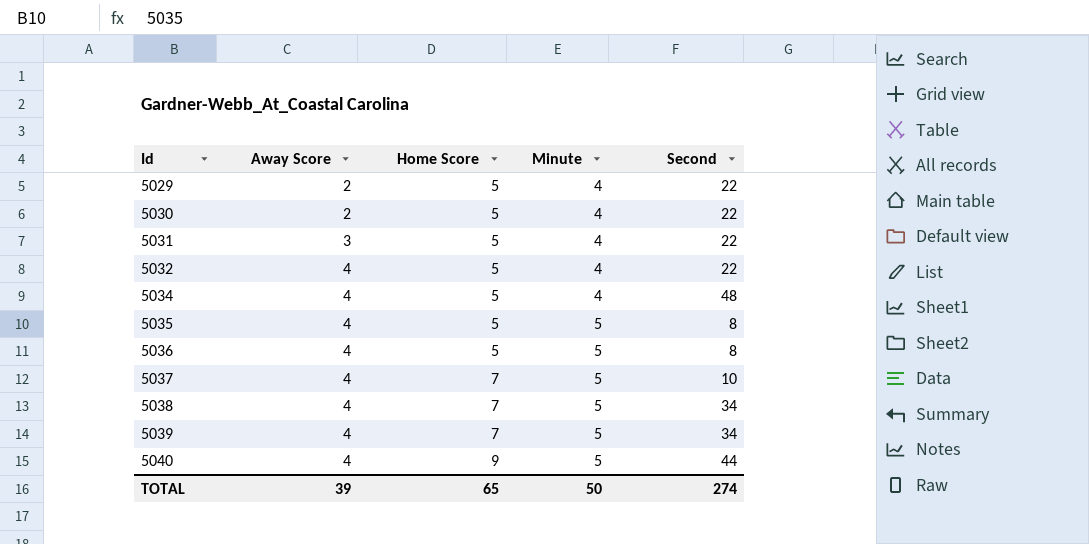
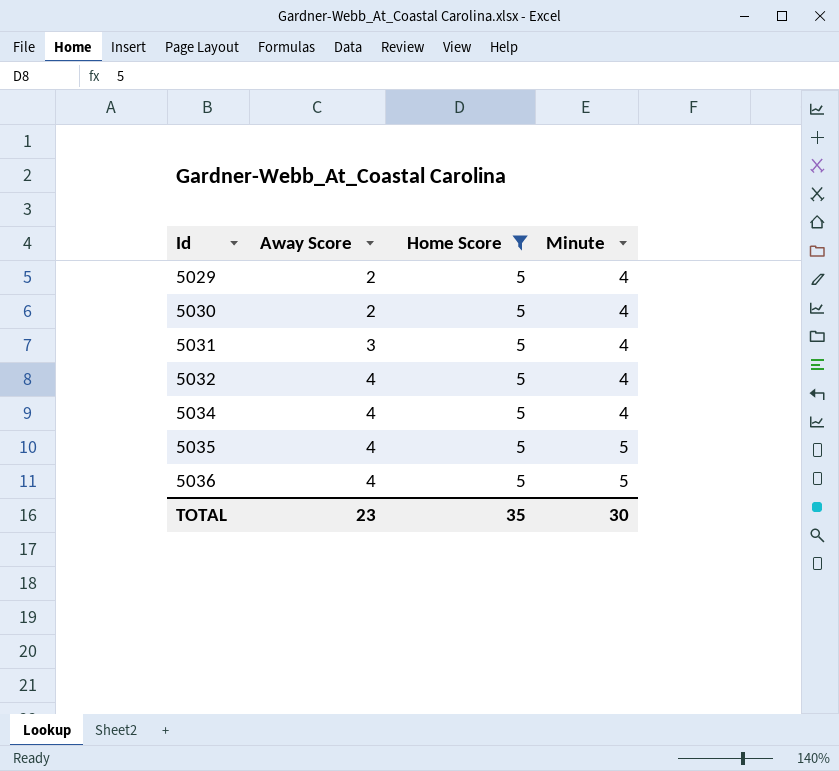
filter: none -> Home Score = 5
column Second | position: 5 -> none
TOTAL | Away Score: 39 -> 23
TOTAL | Home Score: 65 -> 35
TOTAL | Minute: 50 -> 30

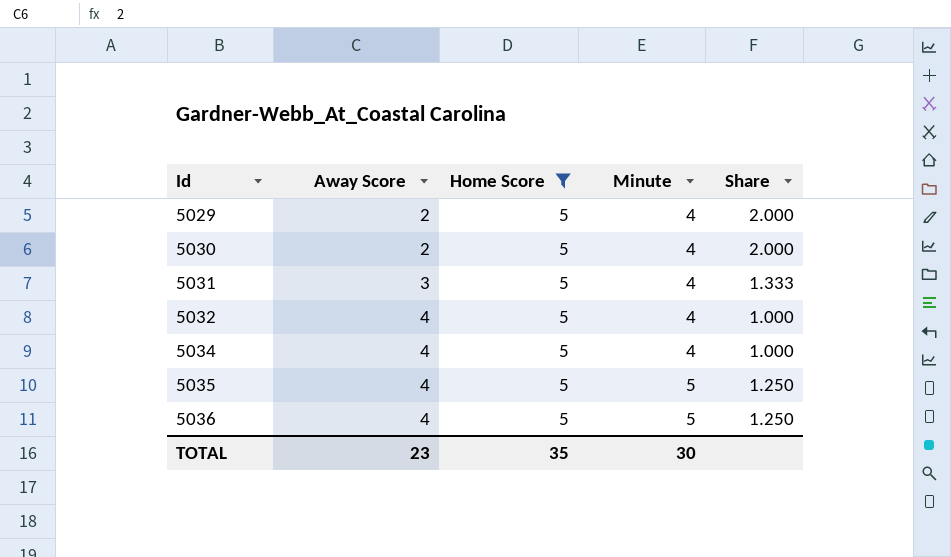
column Share | formula: none -> [Minute] / [Away Score]

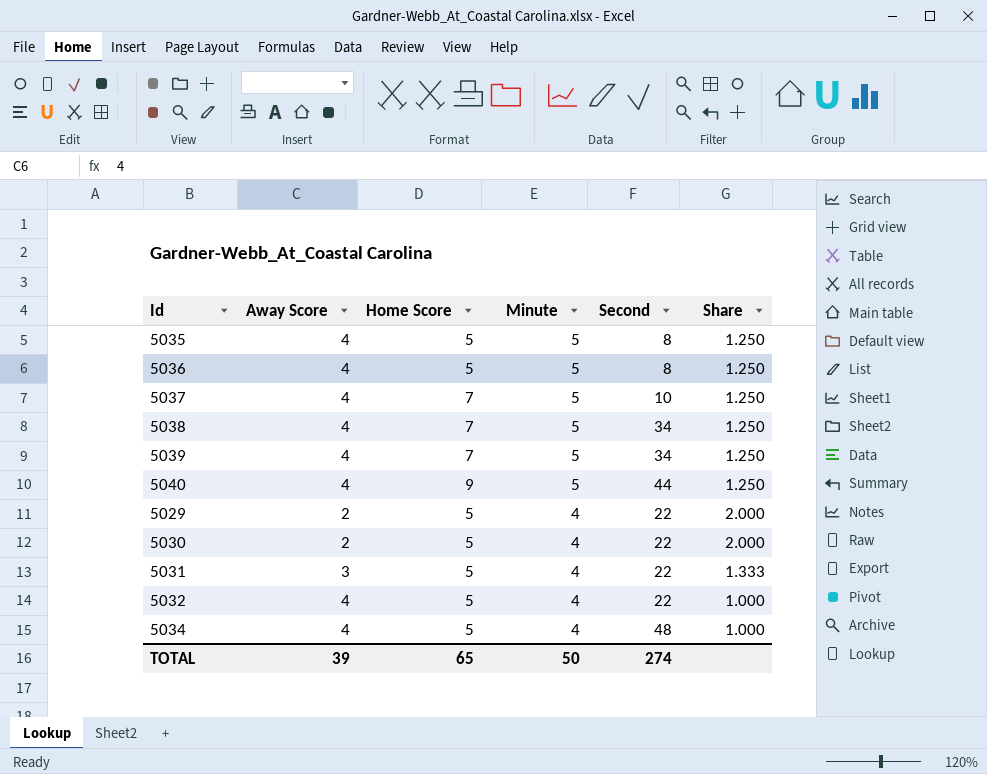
filter: Home Score = 5 -> none
row order: Id ascending -> Minute descending
column Second | position: none -> 5
TOTAL | Away Score: 23 -> 39
TOTAL | Home Score: 35 -> 65
TOTAL | Minute: 30 -> 50

